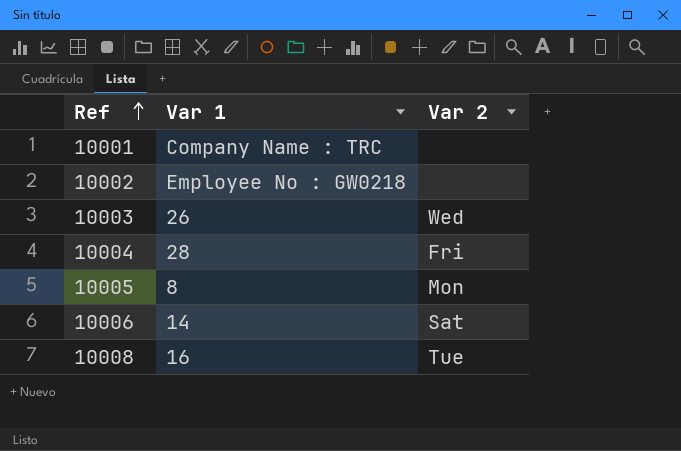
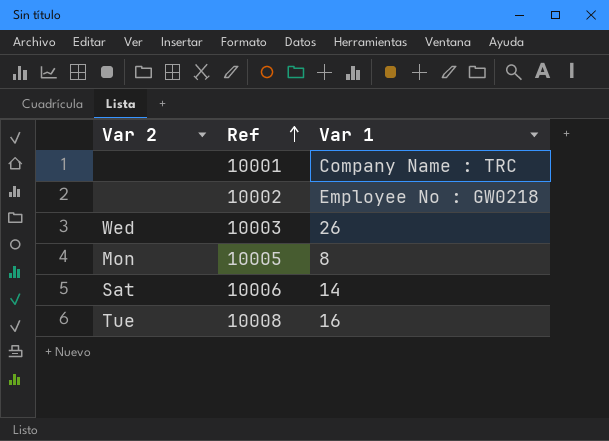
column Var 2 | position: 3 -> 1
row 10004: 28 | Fri -> none

